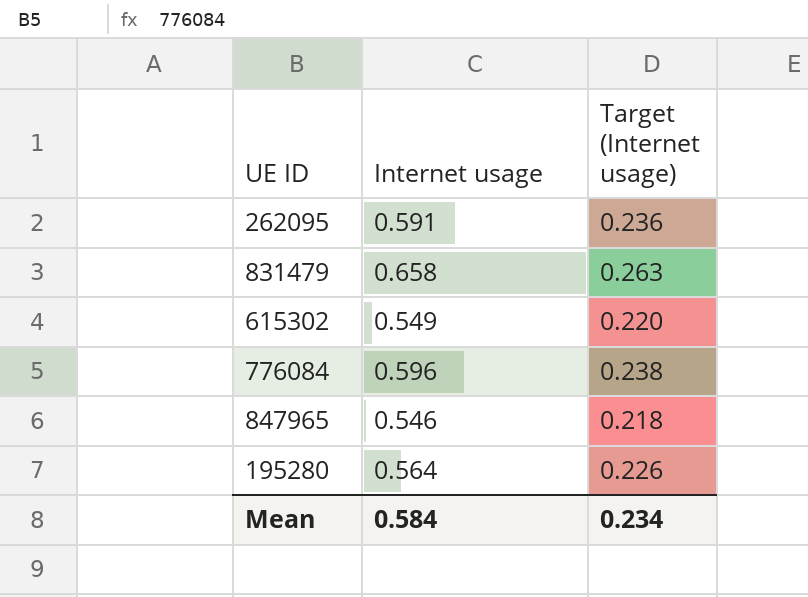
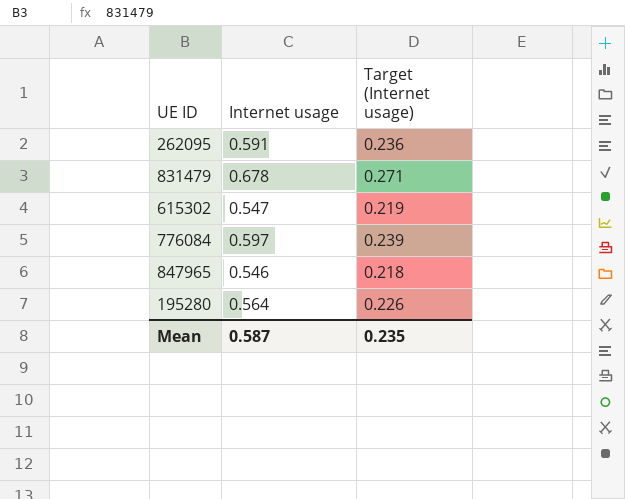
831479 | Internet usage: 0.658 -> 0.678
831479 | Target (Internet usage): 0.263 -> 0.271
615302 | Internet usage: 0.549 -> 0.547
615302 | Target (Internet usage): 0.220 -> 0.219
776084 | Internet usage: 0.596 -> 0.597
776084 | Target (Internet usage): 0.238 -> 0.239
Mean | Internet usage: 0.584 -> 0.587
Mean | Target (Internet usage): 0.234 -> 0.235

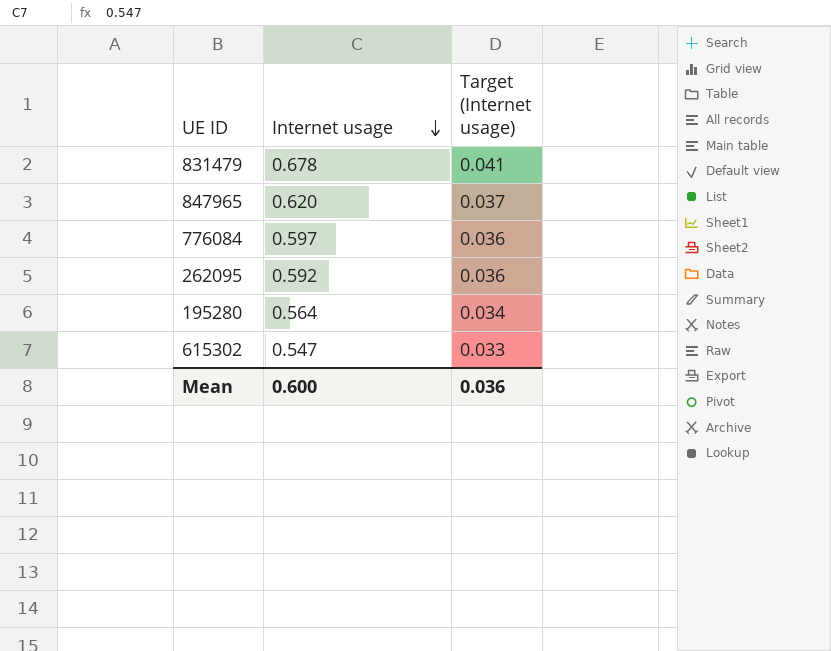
row order: none -> Internet usage descending
column Target (Internet usage) | formula: [Internet usage] * 0.4 -> [Internet usage] * 0.06
847965 | Internet usage: 0.546 -> 0.620
262095 | Internet usage: 0.591 -> 0.592
Mean | Internet usage: 0.587 -> 0.600
Mean | Target (Internet usage): 0.235 -> 0.036

